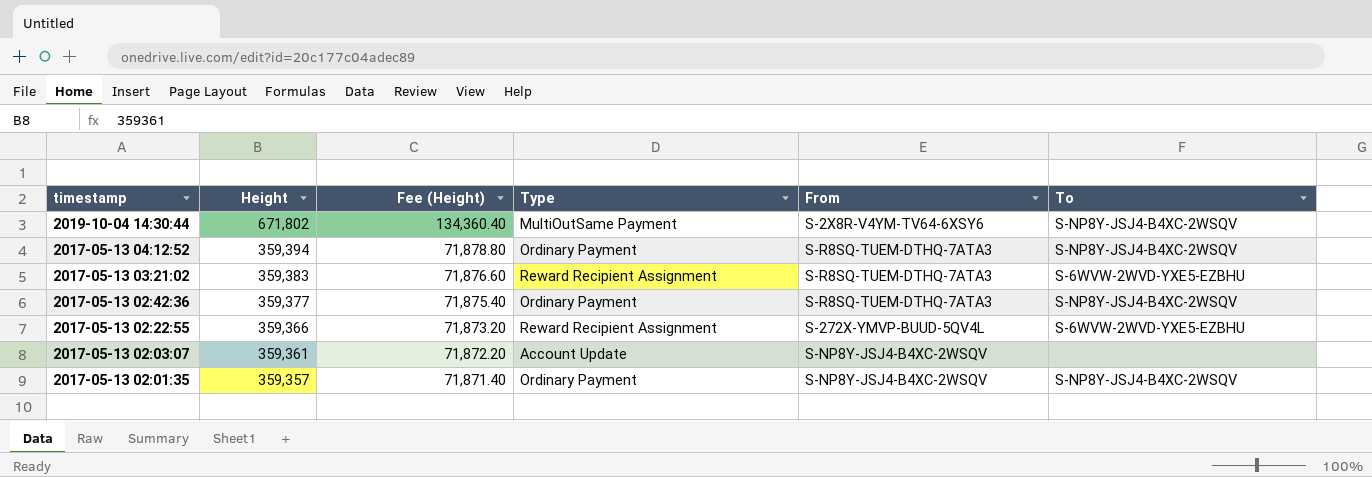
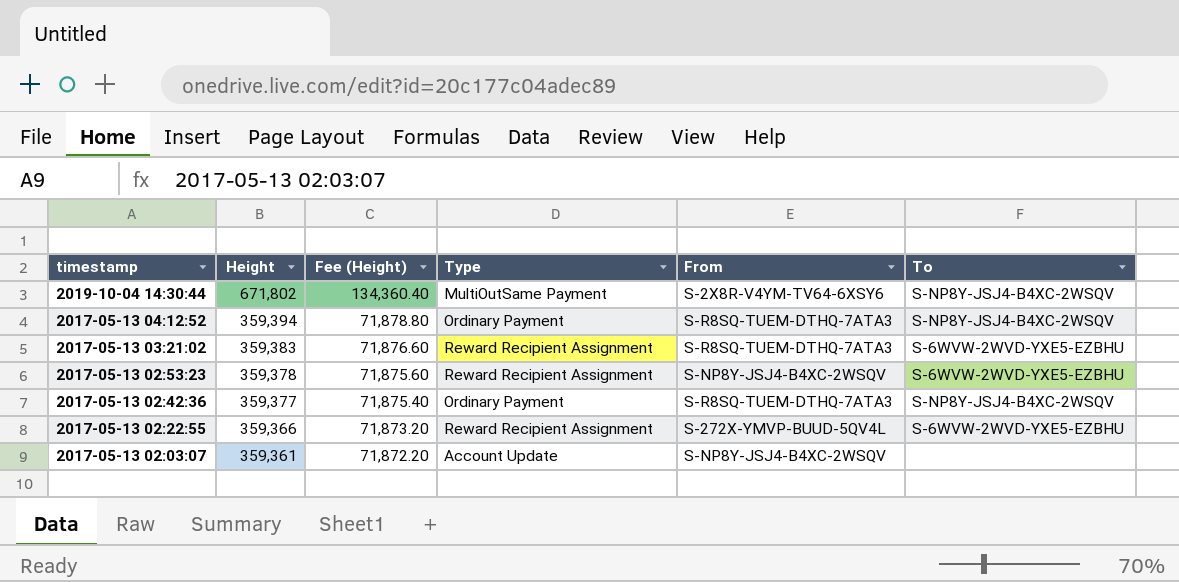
row 2017-05-13 02:01:35: 359,357 | 71,871.40 | Ordinary Payment | S-NP8Y-JSJ4-B4XC-2WSQV | S-NP8Y-JSJ4-B4XC-2WSQV -> none
row 2017-05-13 02:53:23: none -> 359,378 | 71,875.60 | Reward Recipient Assignment | S-NP8Y-JSJ4-B4XC-2WSQV | S-6WVW-2WVD-YXE5-EZBHU

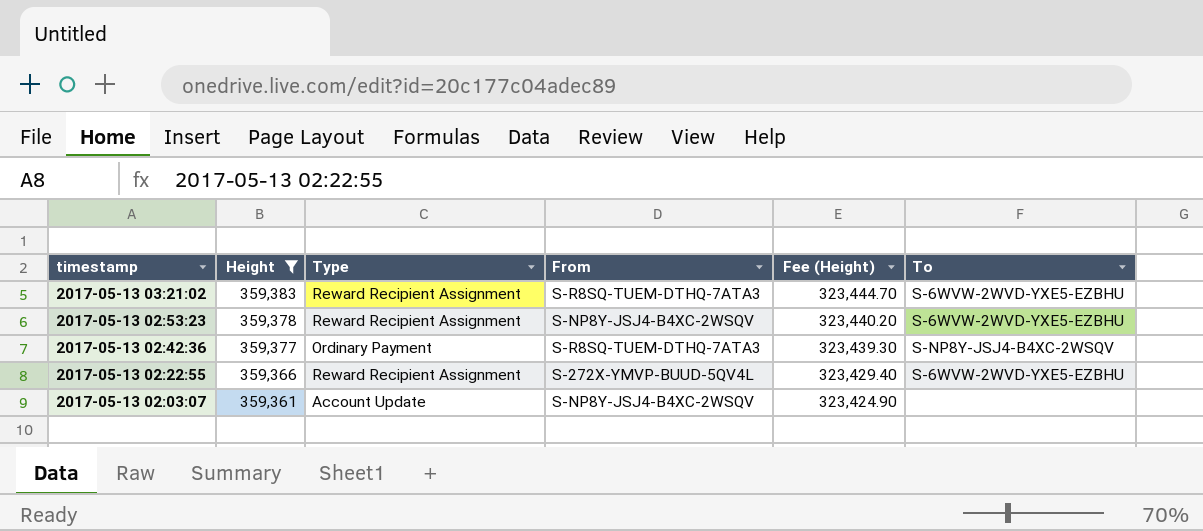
filter: none -> Height <= 359,383
column Fee (Height) | formula: [Height] * 0.2 -> [Height] * 0.9
column Fee (Height) | position: 3 -> 5

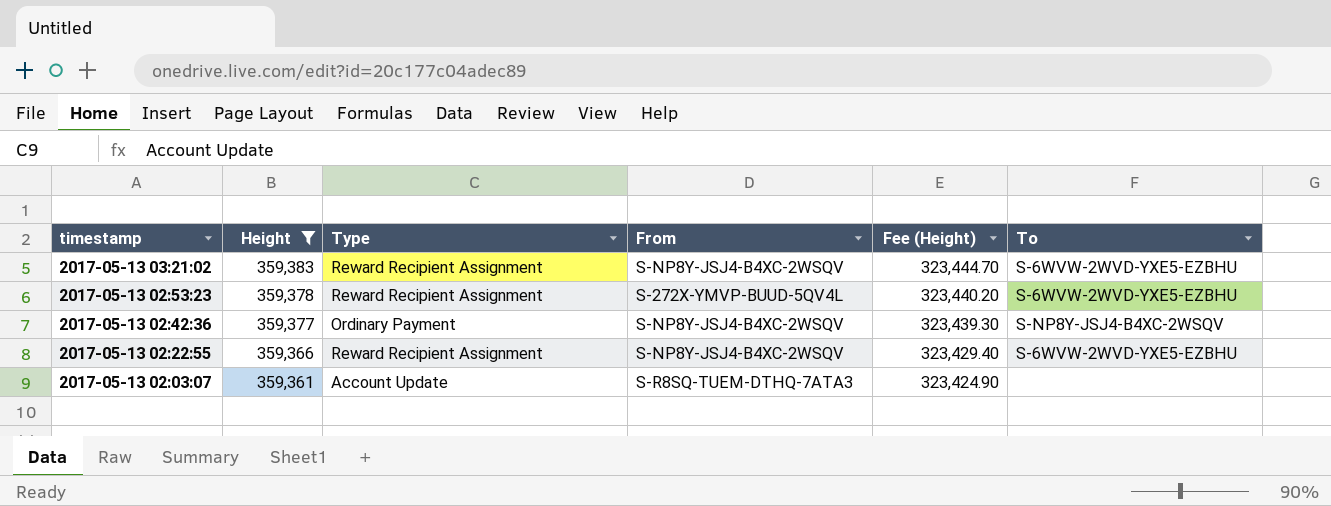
2017-05-13 03:21:02 | From: S-R8SQ-TUEM-DTHQ-7ATA3 -> S-NP8Y-JSJ4-B4XC-2WSQV
2017-05-13 02:53:23 | From: S-NP8Y-JSJ4-B4XC-2WSQV -> S-272X-YMVP-BUUD-5QV4L
2017-05-13 02:42:36 | From: S-R8SQ-TUEM-DTHQ-7ATA3 -> S-NP8Y-JSJ4-B4XC-2WSQV
2017-05-13 02:22:55 | From: S-272X-YMVP-BUUD-5QV4L -> S-NP8Y-JSJ4-B4XC-2WSQV
2017-05-13 02:03:07 | From: S-NP8Y-JSJ4-B4XC-2WSQV -> S-R8SQ-TUEM-DTHQ-7ATA3

